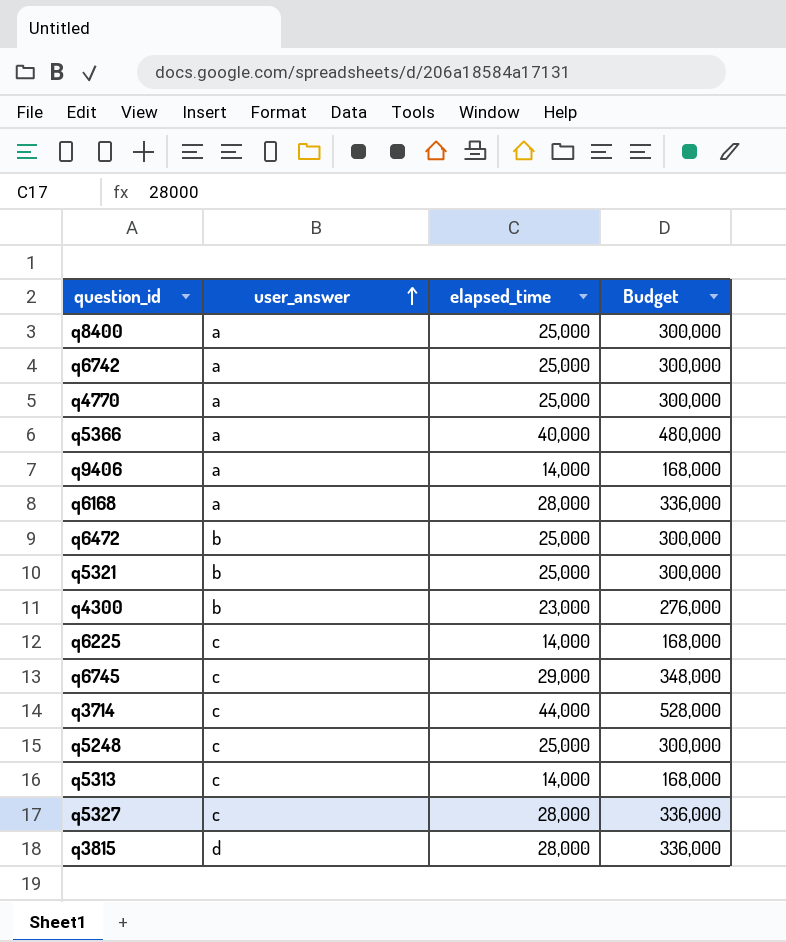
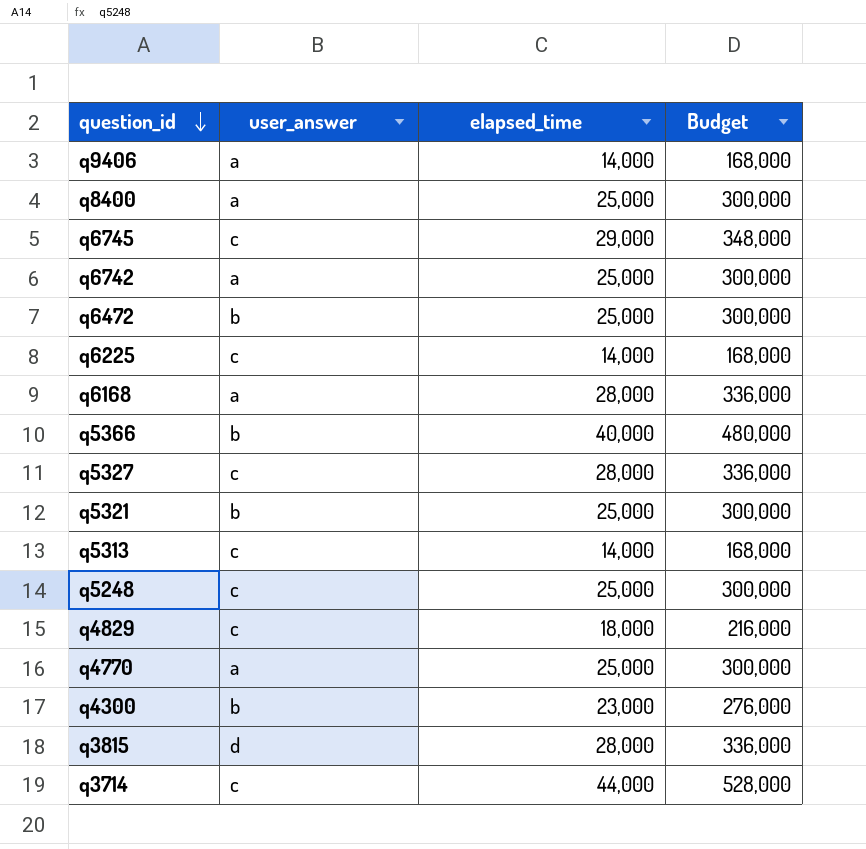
row order: user_answer ascending -> question_id descending
q5366 | user_answer: a -> b
row q4829: none -> c | 18,000 | 216,000

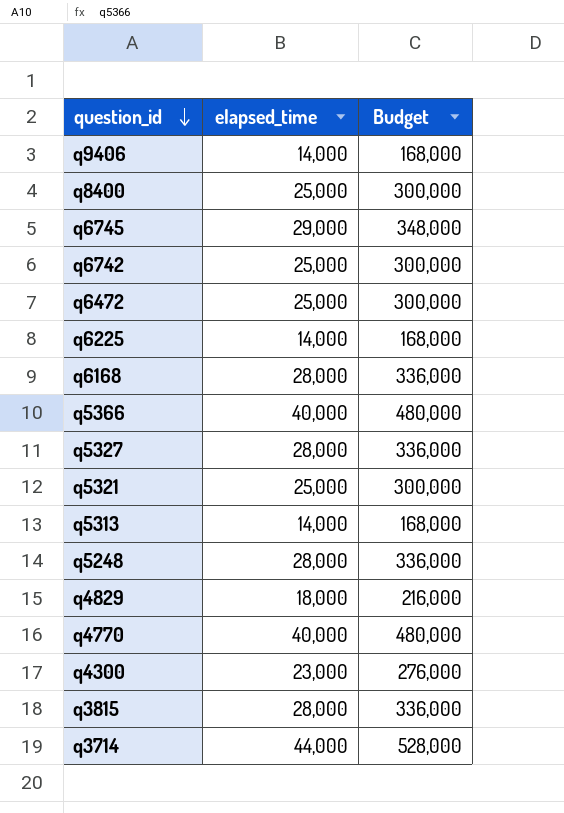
column user_answer | position: 2 -> none
q5248 | elapsed_time: 25,000 -> 28,000
q5248 | Budget: 300,000 -> 336,000
q4770 | elapsed_time: 25,000 -> 40,000
q4770 | Budget: 300,000 -> 480,000

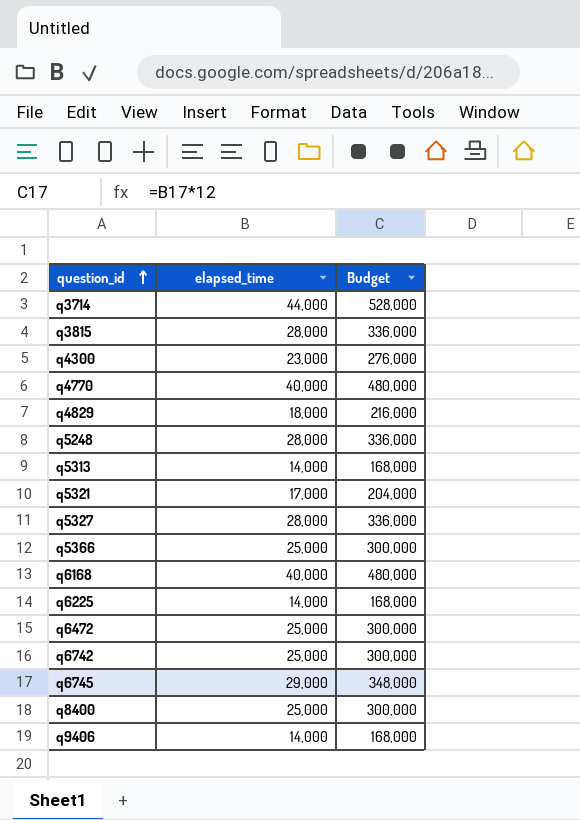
row order: question_id descending -> question_id ascending
q5321 | elapsed_time: 25,000 -> 17,000
q5321 | Budget: 300,000 -> 204,000
q5366 | elapsed_time: 40,000 -> 25,000
q5366 | Budget: 480,000 -> 300,000
q6168 | elapsed_time: 28,000 -> 40,000
q6168 | Budget: 336,000 -> 480,000

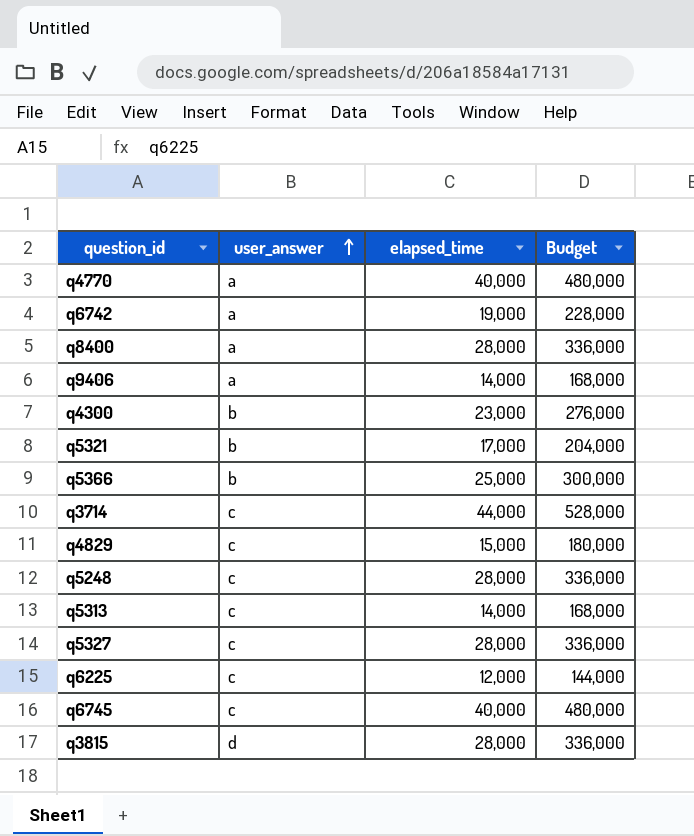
row order: question_id ascending -> user_answer ascending
column user_answer | position: none -> 2
row q6168: 40,000 | 480,000 -> none
row q6472: 25,000 | 300,000 -> none
q6742 | elapsed_time: 25,000 -> 19,000
q6742 | Budget: 300,000 -> 228,000
q8400 | elapsed_time: 25,000 -> 28,000
q8400 | Budget: 300,000 -> 336,000
q4829 | elapsed_time: 18,000 -> 15,000
q4829 | Budget: 216,000 -> 180,000
q6225 | elapsed_time: 14,000 -> 12,000
q6225 | Budget: 168,000 -> 144,000
q6745 | elapsed_time: 29,000 -> 40,000
q6745 | Budget: 348,000 -> 480,000

